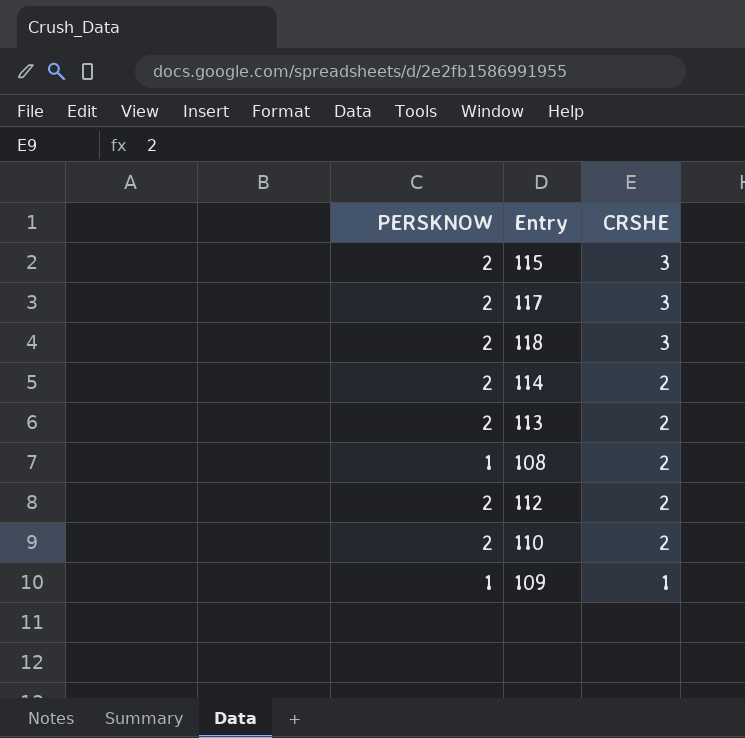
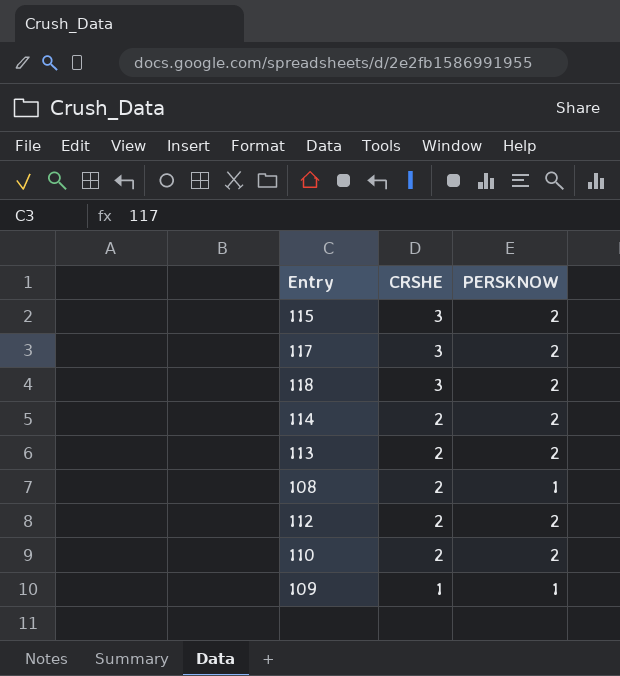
column PERSKNOW | position: 1 -> 3

